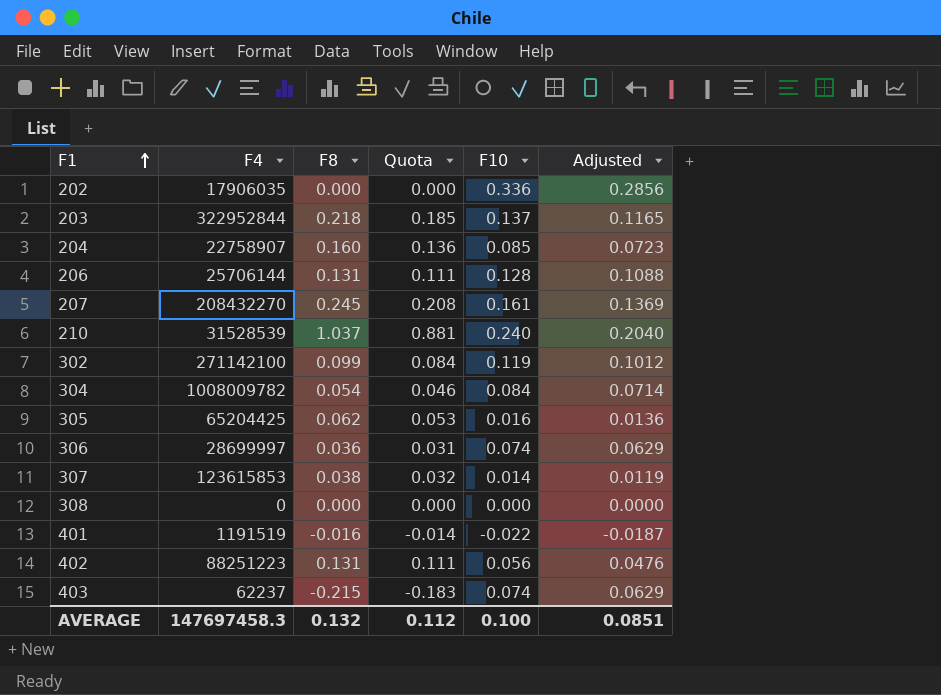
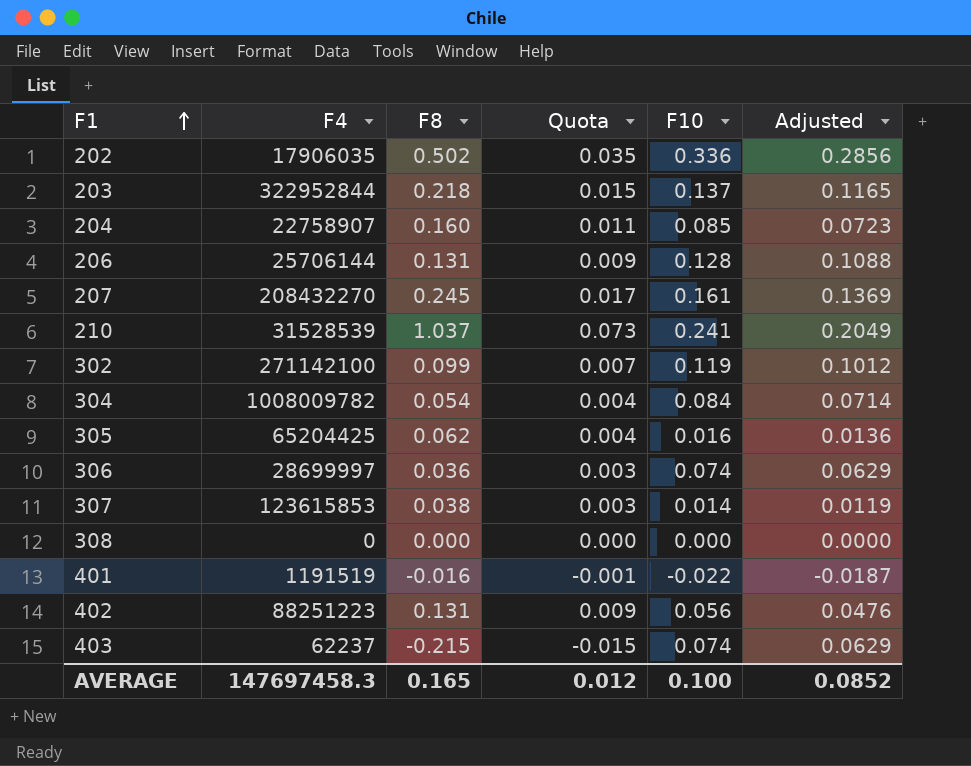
column Quota | formula: [F8] * 0.85 -> [F8] * 0.07
202 | F8: 0.000 -> 0.502
210 | F10: 0.240 -> 0.241
210 | Adjusted: 0.2040 -> 0.2049
AVERAGE | F8: 0.132 -> 0.165
AVERAGE | Quota: 0.112 -> 0.012
AVERAGE | Adjusted: 0.0851 -> 0.0852

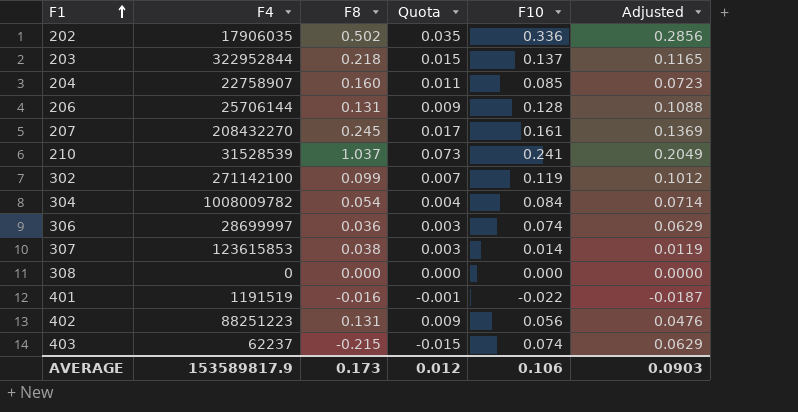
row 305: 65204425 | 0.062 | 0.004 | 0.016 | 0.0136 -> none
AVERAGE | F4: 147697458.3 -> 153589817.9
AVERAGE | F8: 0.165 -> 0.173
AVERAGE | F10: 0.100 -> 0.106
AVERAGE | Adjusted: 0.0852 -> 0.0903

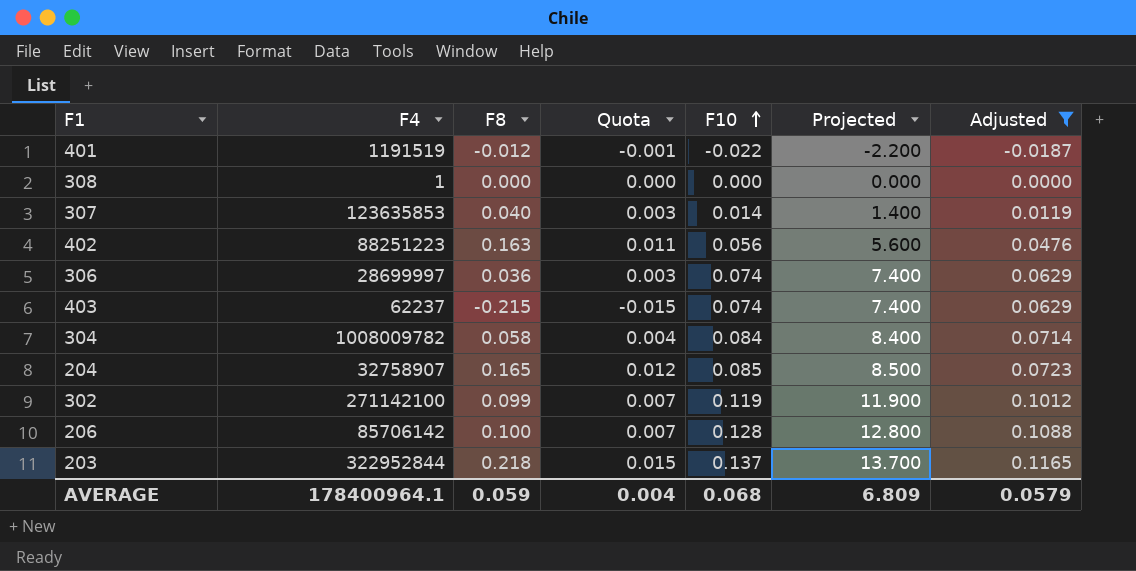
filter: none -> Adjusted <= 0.1165
row order: F1 ascending -> F10 ascending
column Projected | formula: none -> [F10] * 100
401 | F8: -0.016 -> -0.012
308 | F4: 0 -> 1
307 | F4: 123615853 -> 123635853
307 | F8: 0.038 -> 0.040
402 | F8: 0.131 -> 0.163
402 | Quota: 0.009 -> 0.011
304 | F8: 0.054 -> 0.058
204 | F4: 22758907 -> 32758907
204 | F8: 0.160 -> 0.165
204 | Quota: 0.011 -> 0.012
206 | F4: 25706144 -> 85706142
206 | F8: 0.131 -> 0.100
206 | Quota: 0.009 -> 0.007
AVERAGE | F4: 153589817.9 -> 178400964.1
AVERAGE | F8: 0.173 -> 0.059
AVERAGE | Quota: 0.012 -> 0.004
AVERAGE | F10: 0.106 -> 0.068
AVERAGE | Adjusted: 0.0903 -> 0.0579

